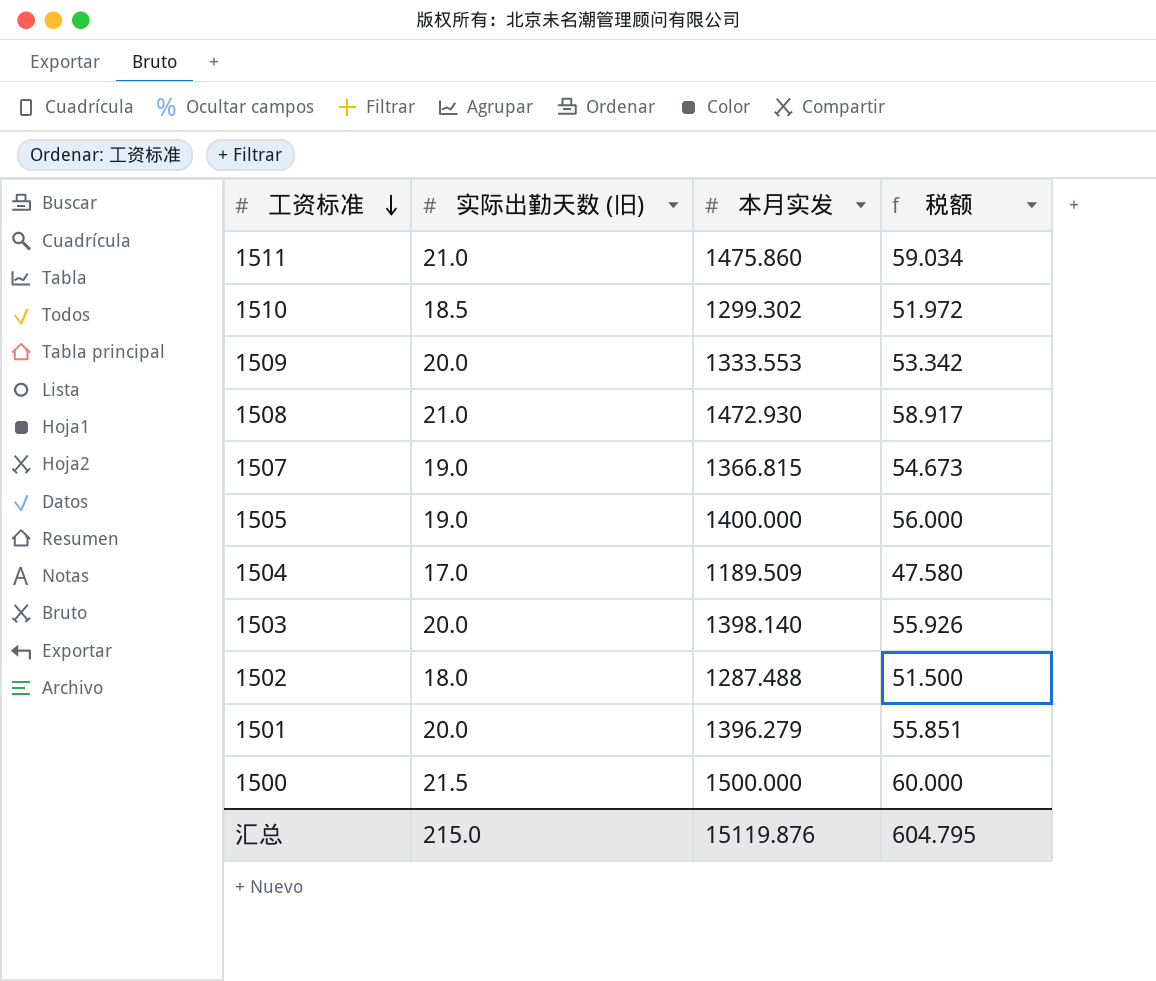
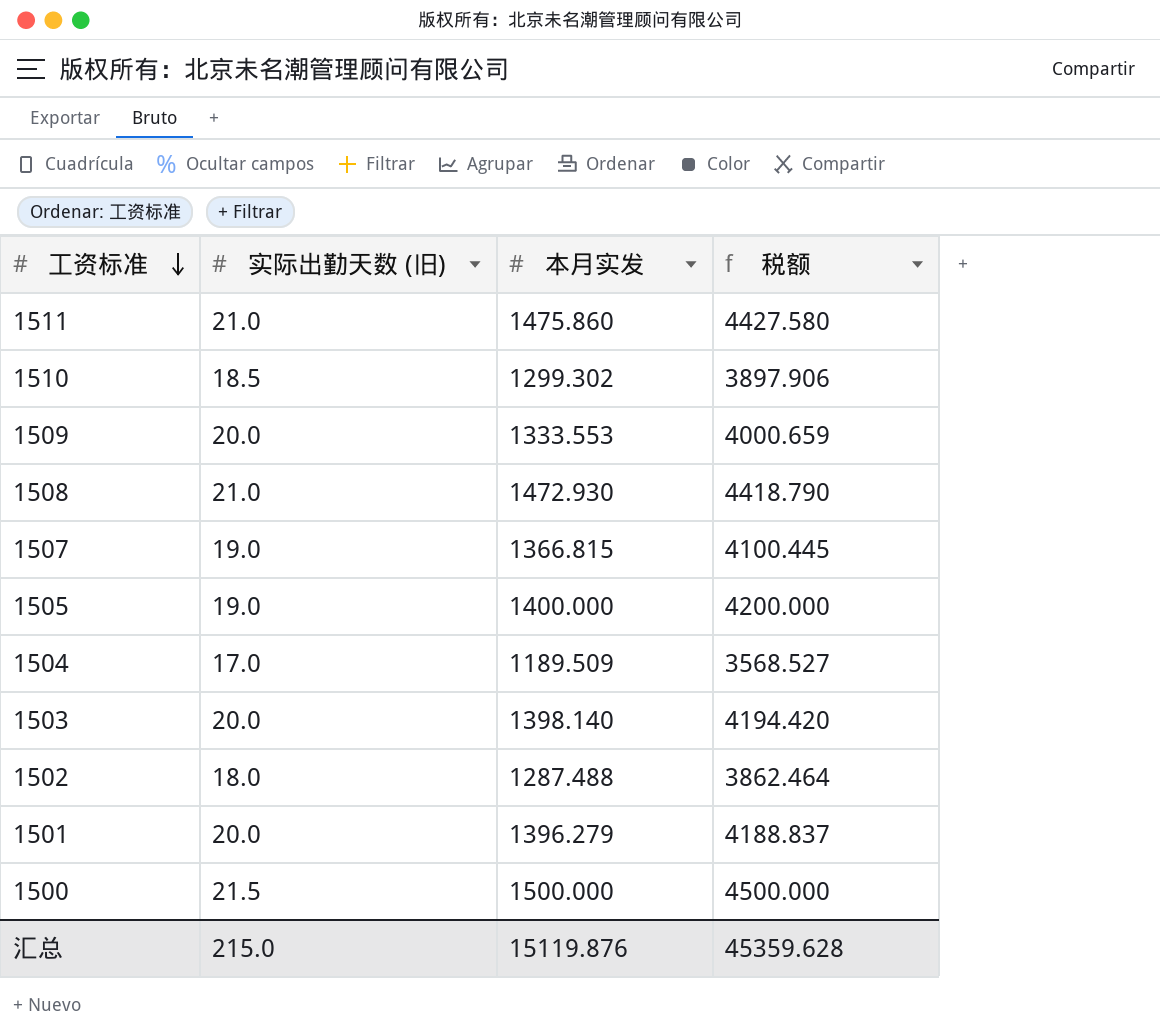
column 税额 | formula: [本月实发] * 0.04 -> [本月实发] * 3
汇总 | 税额: 604.795 -> 45359.628

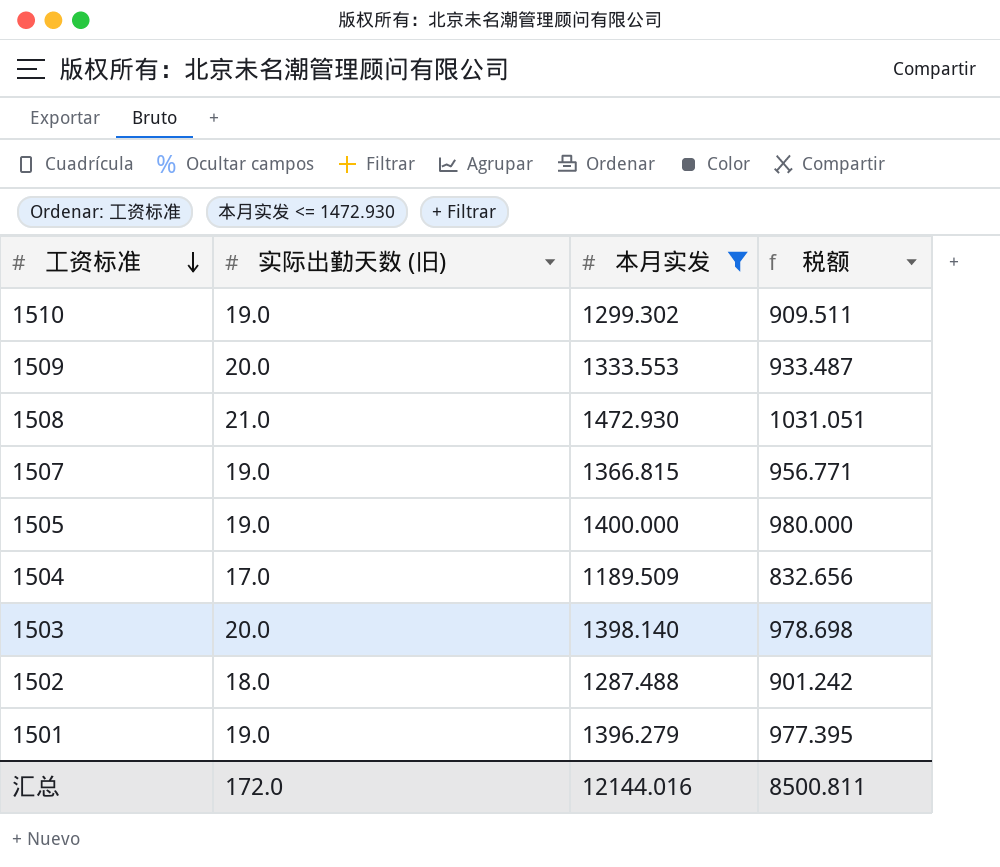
filter: none -> 本月实发 <= 1472.930
column 税额 | formula: [本月实发] * 3 -> [本月实发] * 0.7
1510 | 实际出勤天数 (旧): 18.5 -> 19.0
1501 | 实际出勤天数 (旧): 20.0 -> 19.0
汇总 | 实际出勤天数 (旧): 215.0 -> 172.0
汇总 | 本月实发: 15119.876 -> 12144.016
汇总 | 税额: 45359.628 -> 8500.811

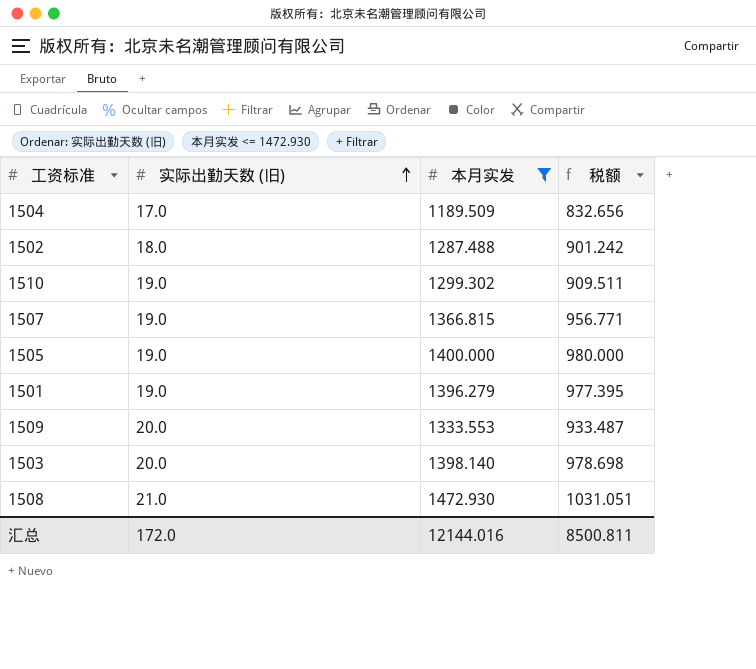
row order: 工资标准 descending -> 实际出勤天数 (旧) ascending

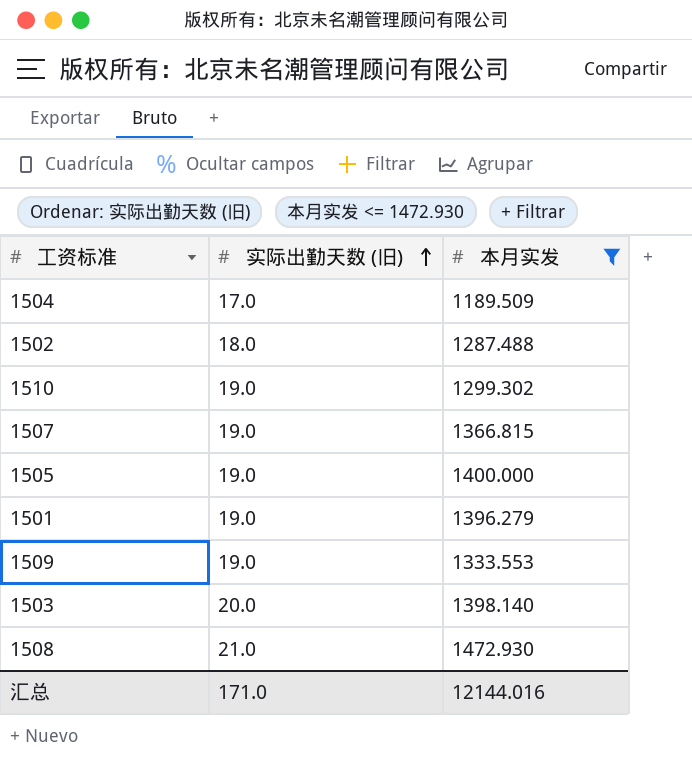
column 税额 | formula: [本月实发] * 0.7 -> none
1509 | 实际出勤天数 (旧): 20.0 -> 19.0
汇总 | 实际出勤天数 (旧): 172.0 -> 171.0

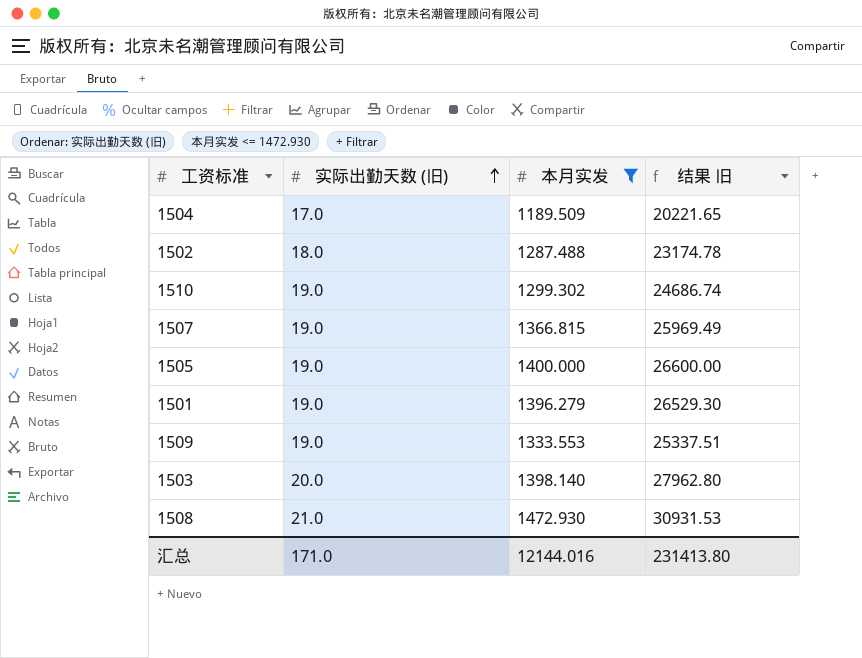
column 结果 旧 | formula: none -> [实际出勤天数 (旧)] * [本月实发]

